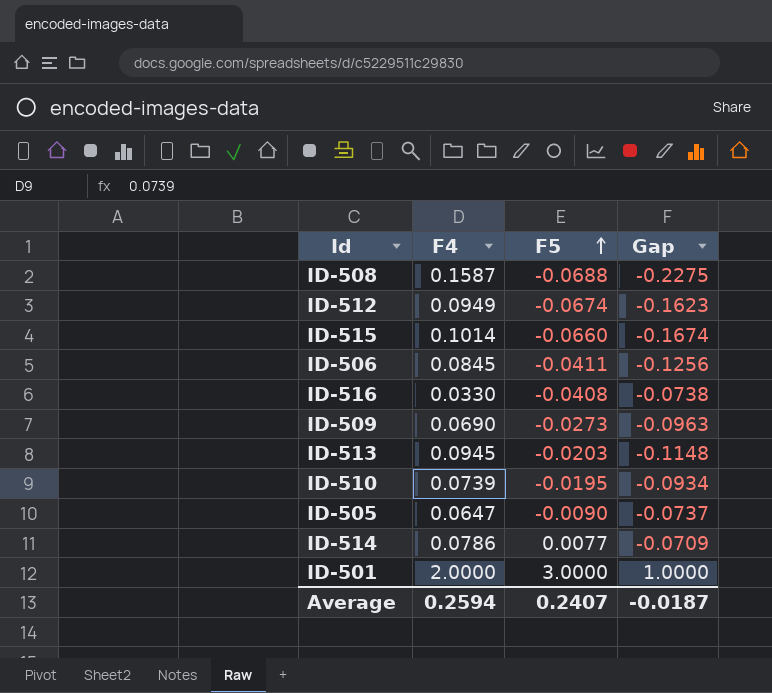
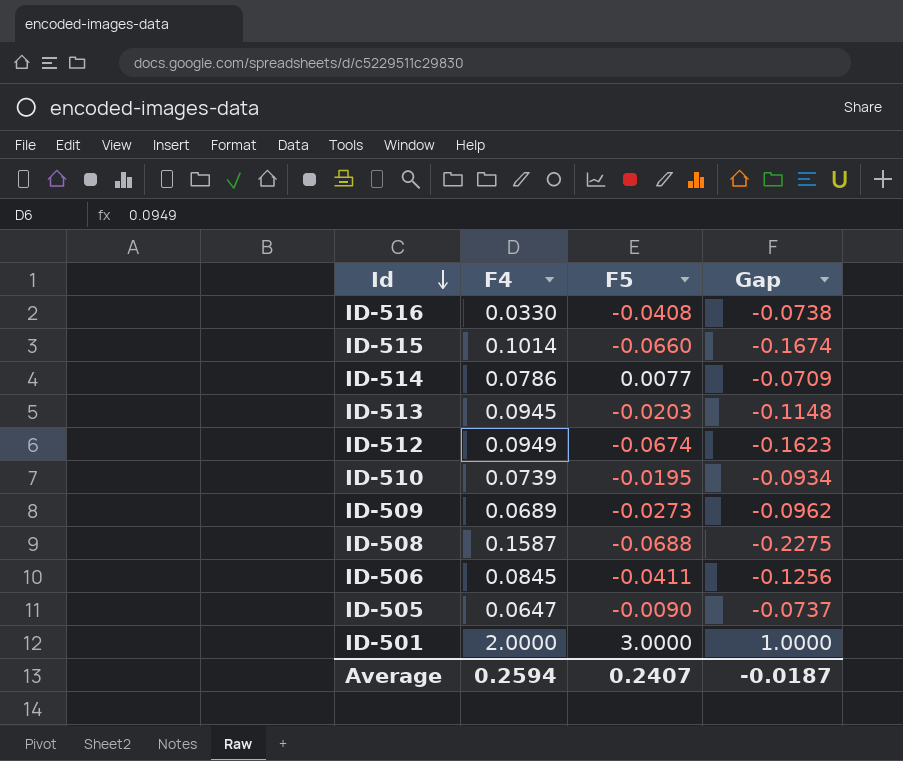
row order: F5 ascending -> Id descending
ID-509 | F4: 0.0690 -> 0.0689
ID-509 | Gap: -0.0963 -> -0.0962

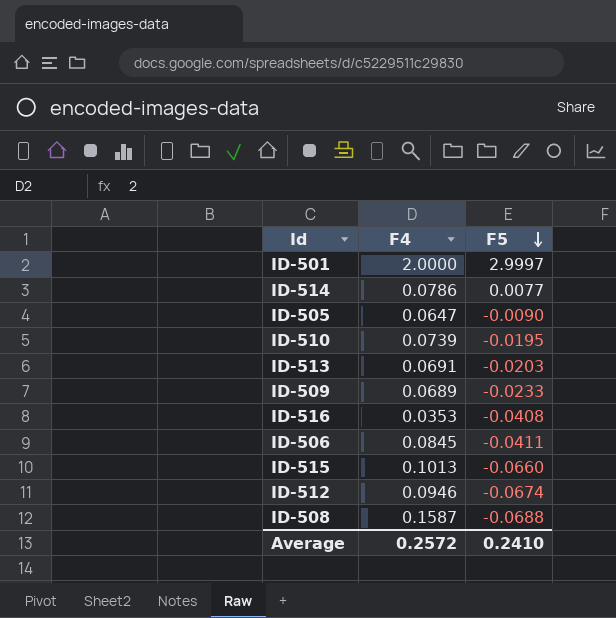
row order: Id descending -> F5 descending
column Gap | formula: [F5] - [F4] -> none
ID-501 | F5: 3.0000 -> 2.9997
ID-513 | F4: 0.0945 -> 0.0691
ID-509 | F5: -0.0273 -> -0.0233
ID-516 | F4: 0.0330 -> 0.0353
ID-515 | F4: 0.1014 -> 0.1013
ID-512 | F4: 0.0949 -> 0.0946
Average | F4: 0.2594 -> 0.2572
Average | F5: 0.2407 -> 0.2410

